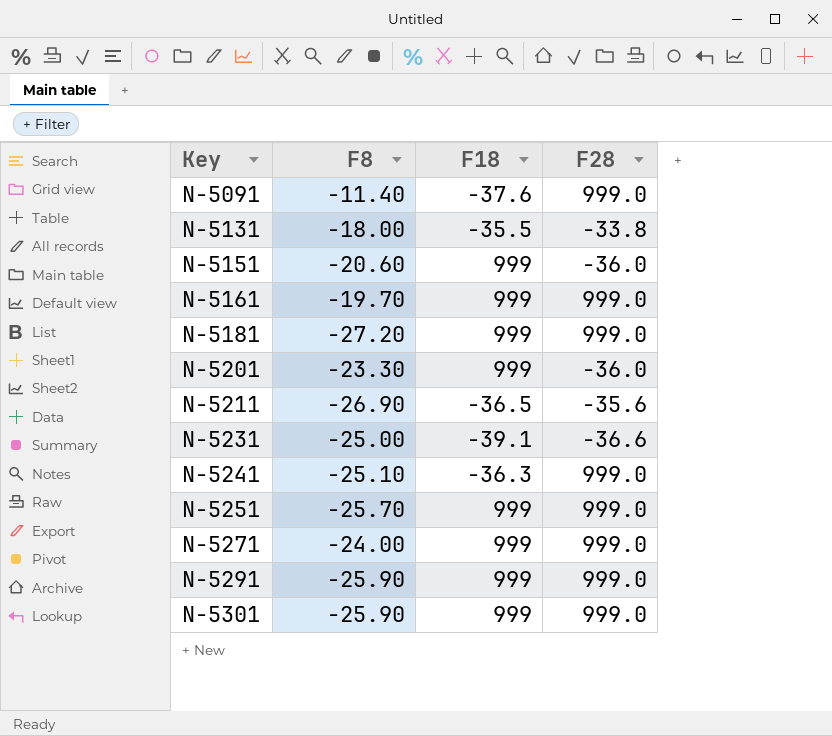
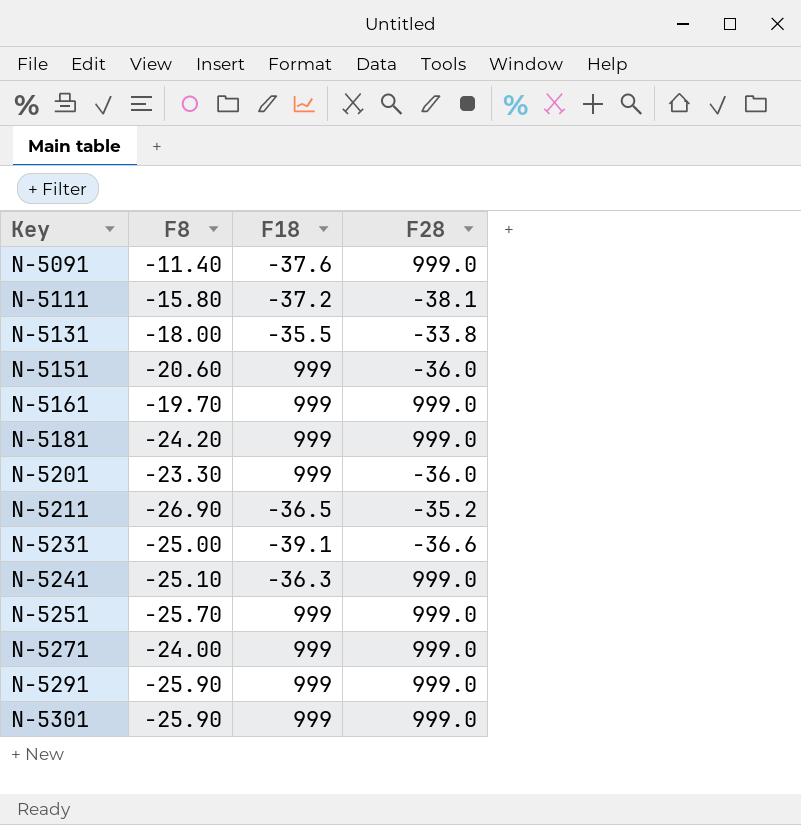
row N-5111: none -> -15.80 | -37.2 | -38.1
N-5181 | F8: -27.20 -> -24.20
N-5211 | F28: -35.6 -> -35.2

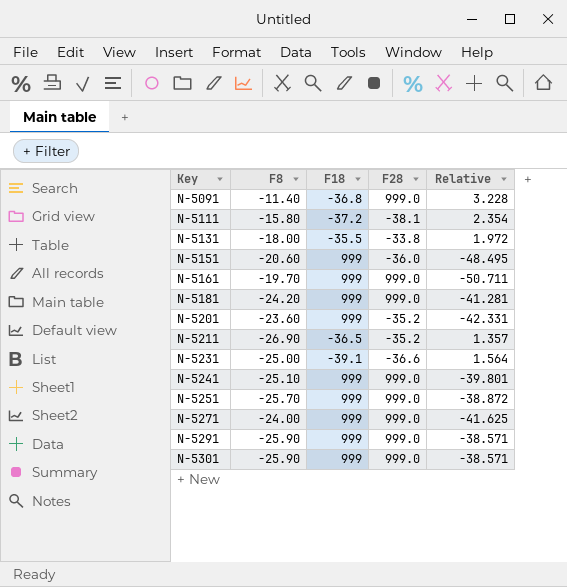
column Relative | formula: none -> [F18] / [F8]
N-5091 | F18: -37.6 -> -36.8
N-5201 | F8: -23.30 -> -23.60
N-5201 | F28: -36.0 -> -35.2
N-5241 | F18: -36.3 -> 999

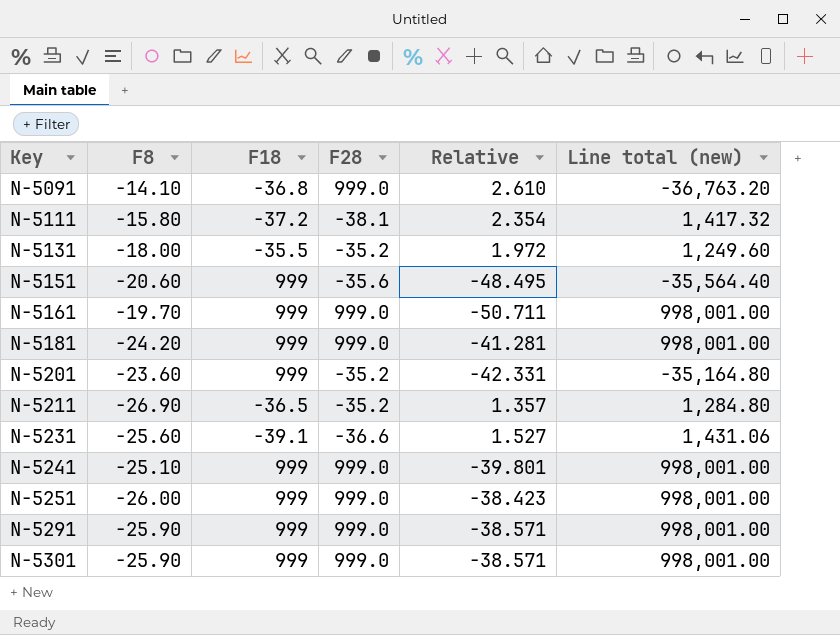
column Line total (new) | formula: none -> [F18] * [F28]
row N-5271: -24.00 | 999 | 999.0 | -41.625 -> none
N-5091 | F8: -11.40 -> -14.10
N-5091 | Relative: 3.228 -> 2.610
N-5131 | F28: -33.8 -> -35.2
N-5151 | F28: -36.0 -> -35.6
N-5231 | F8: -25.00 -> -25.60
N-5231 | Relative: 1.564 -> 1.527
N-5251 | F8: -25.70 -> -26.00
N-5251 | Relative: -38.872 -> -38.423

